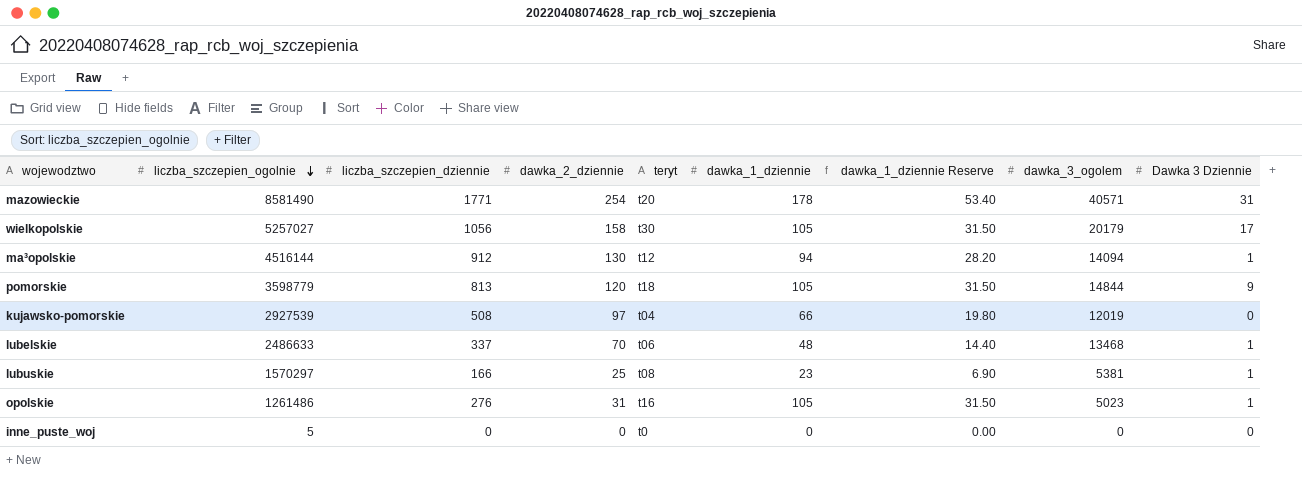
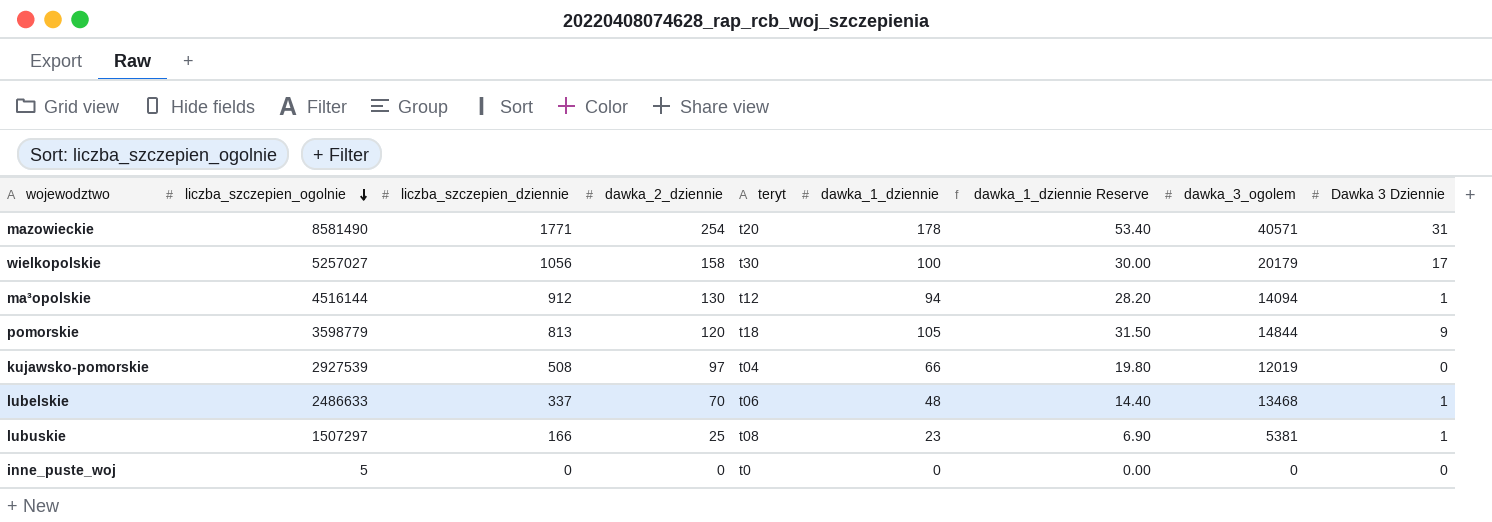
row opolskie: 1261486 | 276 | 31 | t16 | 105 | 31.50 | 5023 | 1 -> none
wielkopolskie | dawka_1_dziennie: 105 -> 100
wielkopolskie | dawka_1_dziennie Reserve: 31.50 -> 30.00
lubuskie | liczba_szczepien_ogolnie: 1570297 -> 1507297

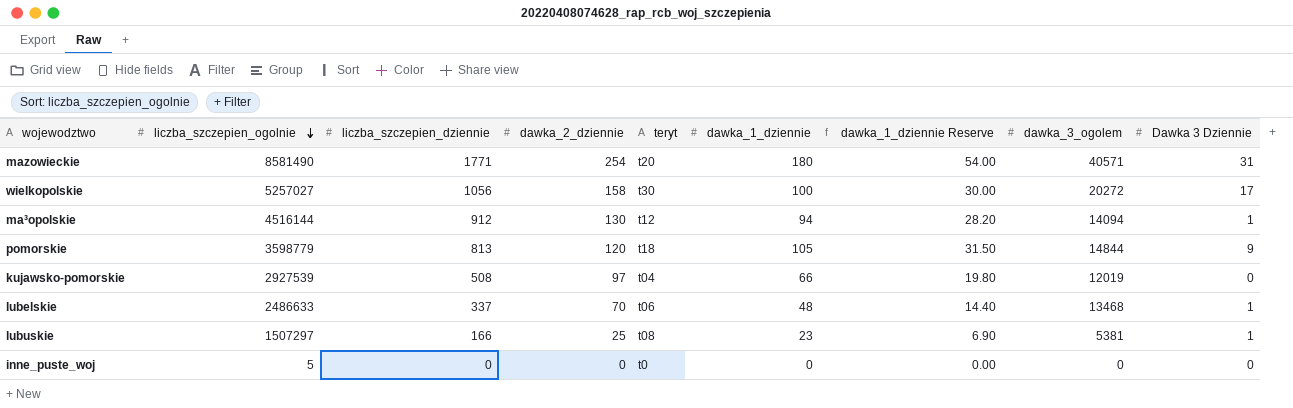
mazowieckie | dawka_1_dziennie: 178 -> 180
mazowieckie | dawka_1_dziennie Reserve: 53.40 -> 54.00
wielkopolskie | dawka_3_ogolem: 20179 -> 20272

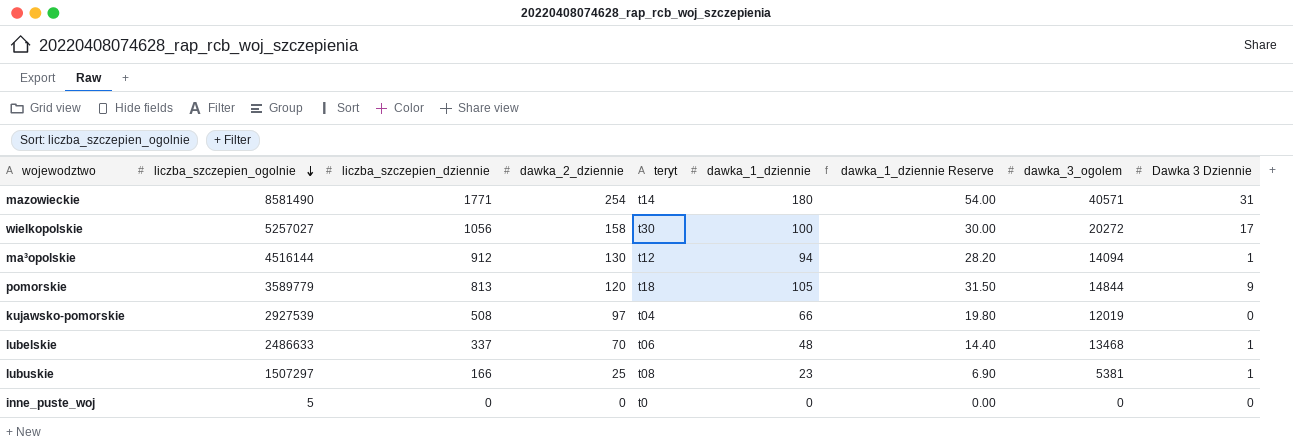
mazowieckie | teryt: t20 -> t14
pomorskie | liczba_szczepien_ogolnie: 3598779 -> 3589779

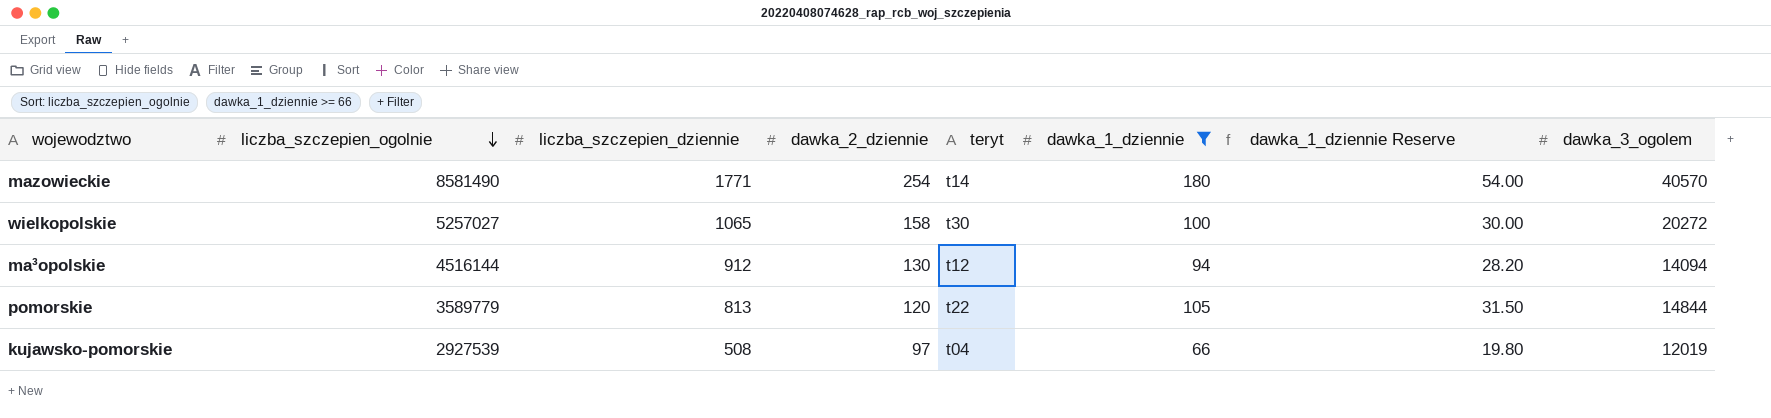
filter: none -> dawka_1_dziennie >= 66
column Dawka 3 Dziennie | position: 9 -> none
mazowieckie | dawka_3_ogolem: 40571 -> 40570
wielkopolskie | liczba_szczepien_dziennie: 1056 -> 1065
pomorskie | teryt: t18 -> t22

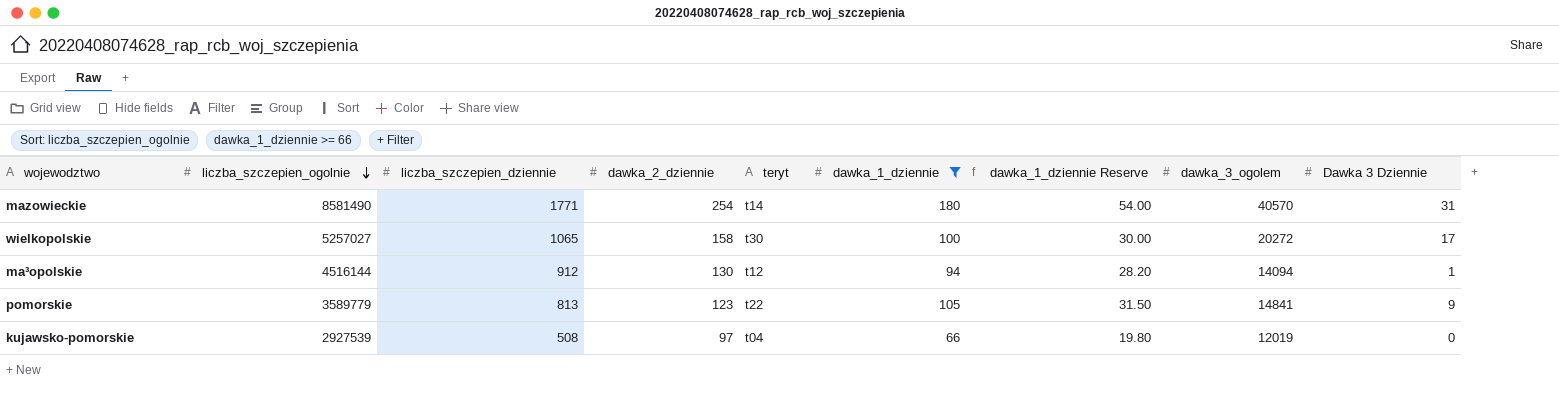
column Dawka 3 Dziennie | position: none -> 9
pomorskie | dawka_2_dziennie: 120 -> 123
pomorskie | dawka_3_ogolem: 14844 -> 14841

